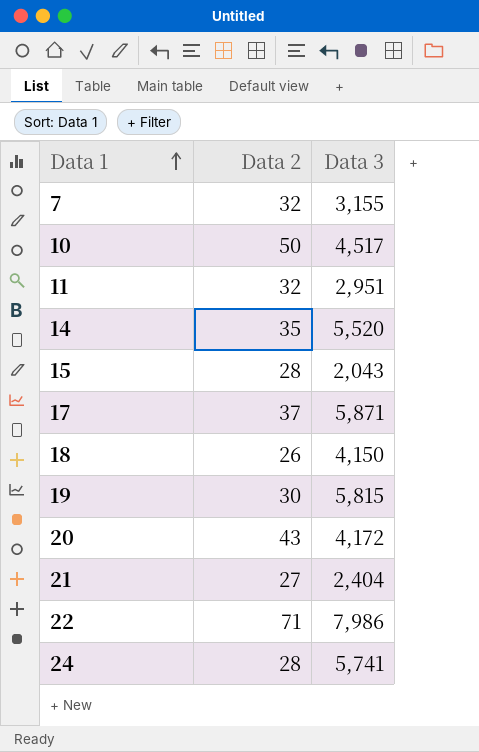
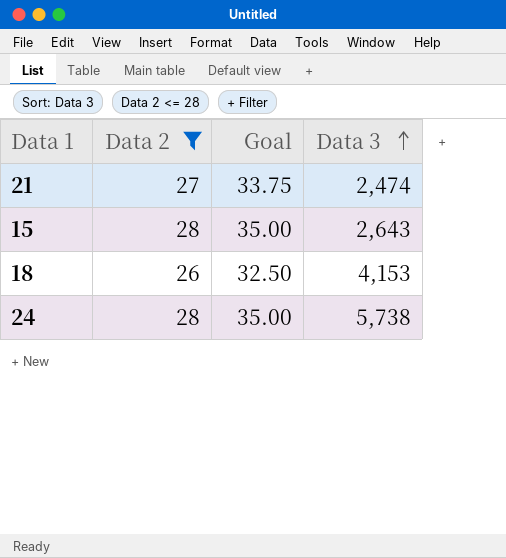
filter: none -> Data 2 <= 28
row order: Data 1 ascending -> Data 3 ascending
column Goal | formula: none -> [Data 2] * 1.25
21 | Data 3: 2,404 -> 2,474
15 | Data 3: 2,043 -> 2,643
18 | Data 3: 4,150 -> 4,153
24 | Data 3: 5,741 -> 5,738

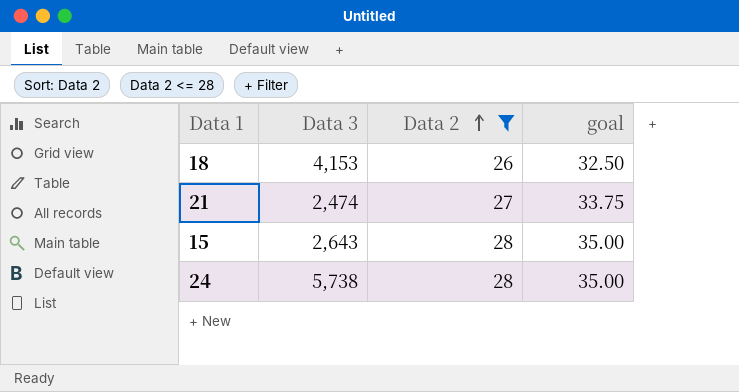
row order: Data 3 ascending -> Data 2 ascending
column Data 3 | position: 4 -> 2
column name: Goal -> goal

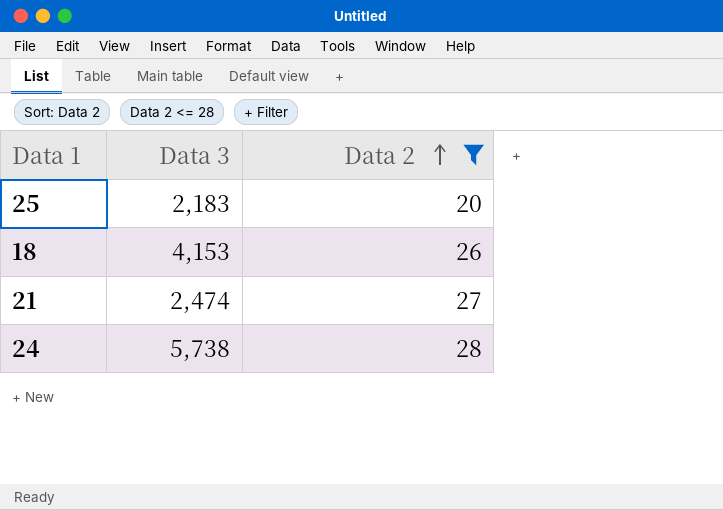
column goal | formula: [Data 2] * 1.25 -> none
row 15: 2,643 | 28 | 35.00 -> none
row 25: none -> 2,183 | 20

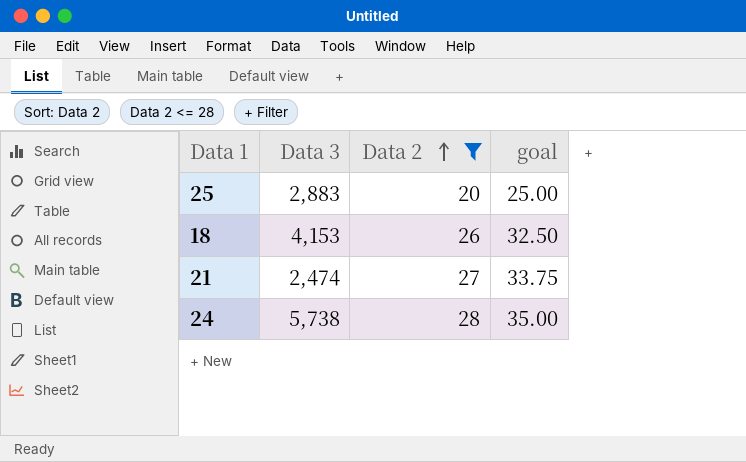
column goal | formula: none -> [Data 2] * 1.25
25 | Data 3: 2,183 -> 2,883

